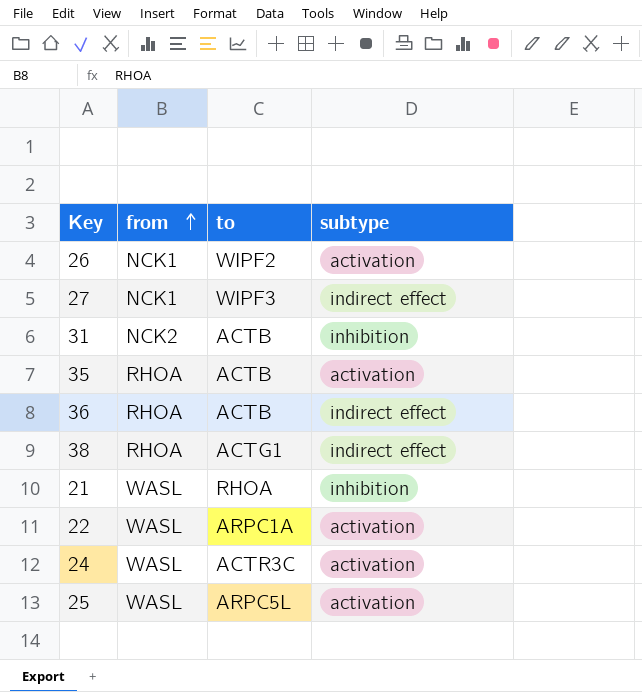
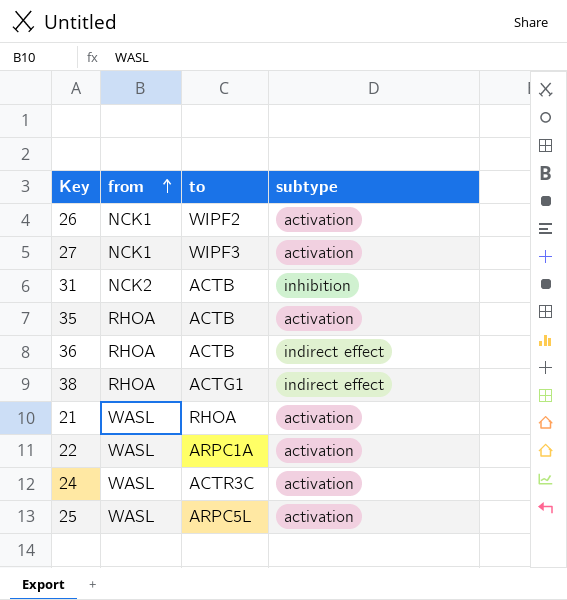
27 | subtype: indirect effect -> activation
21 | subtype: inhibition -> activation

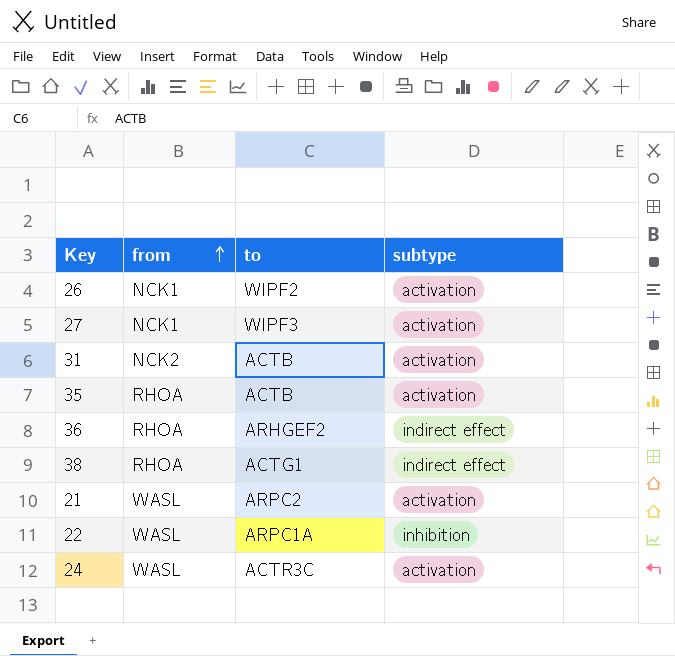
row 25: WASL | ARPC5L | activation -> none
31 | subtype: inhibition -> activation
36 | to: ACTB -> ARHGEF2
21 | to: RHOA -> ARPC2
22 | subtype: activation -> inhibition

